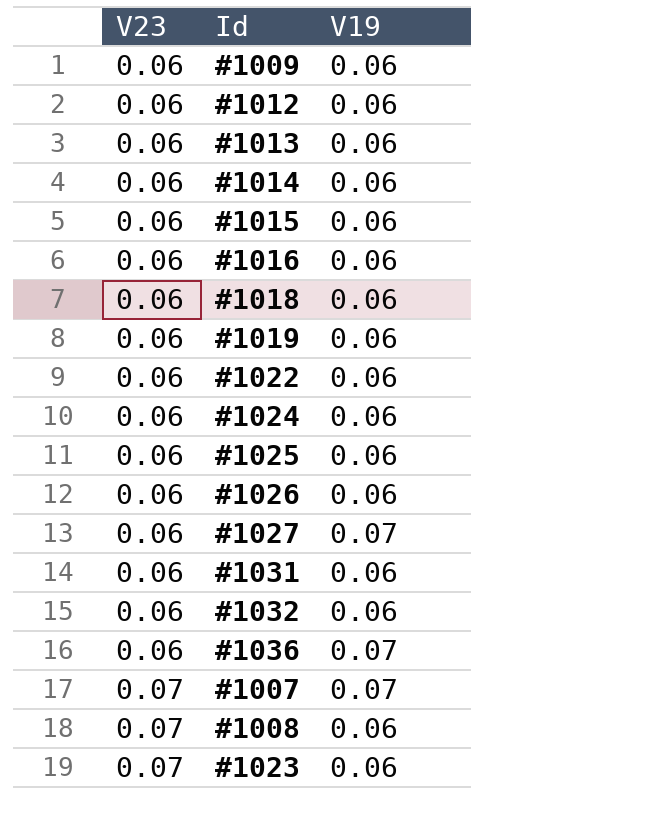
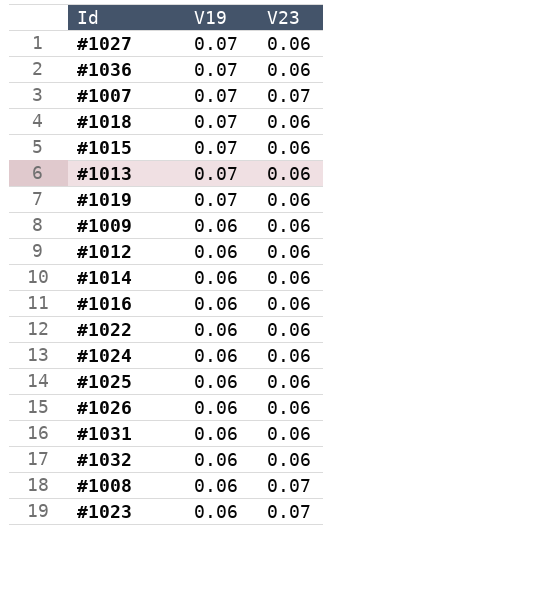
row order: V23 ascending -> V19 descending
column V23 | position: 1 -> 3
#1018 | V19: 0.06 -> 0.07
#1015 | V19: 0.06 -> 0.07
#1013 | V19: 0.06 -> 0.07
#1019 | V19: 0.06 -> 0.07

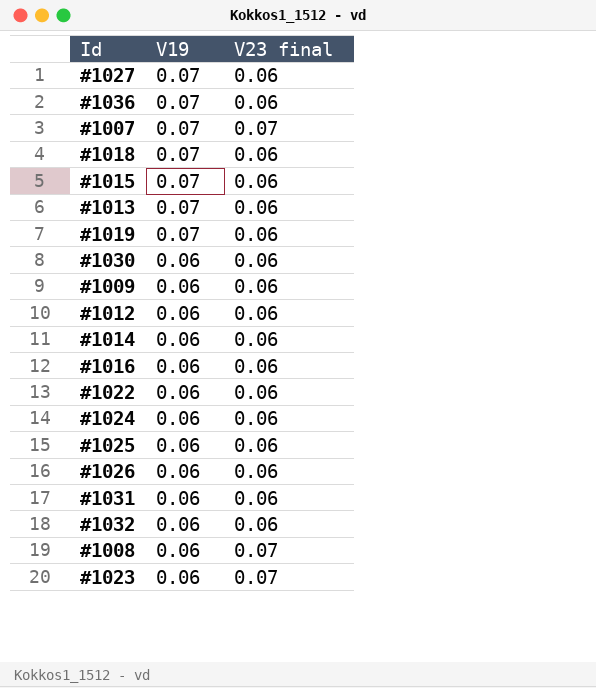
column name: V23 -> V23 final
row #1030: none -> 0.06 | 0.06

